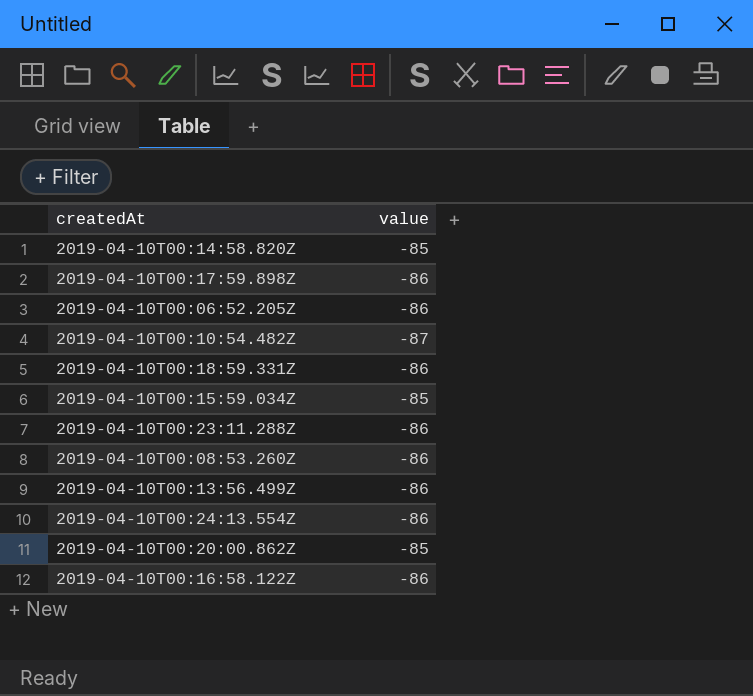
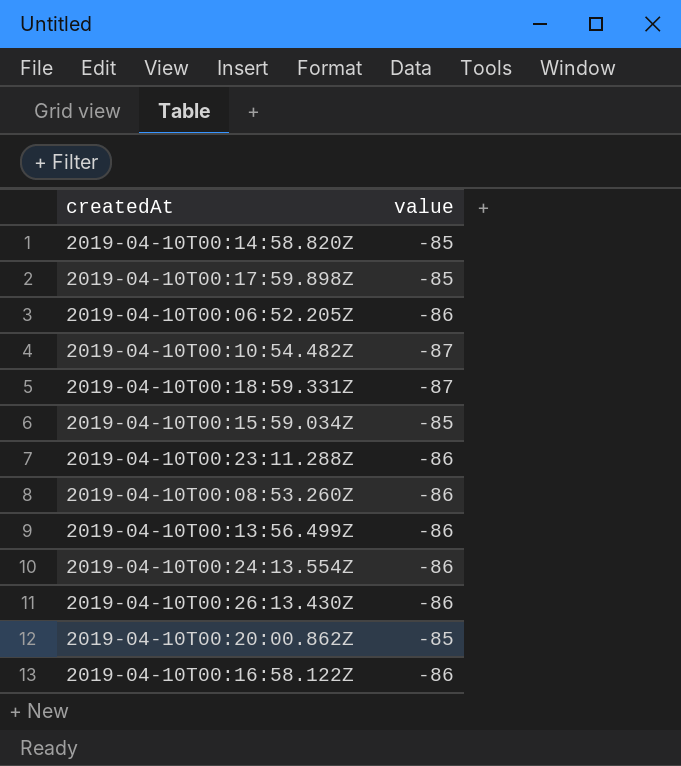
2019-04-10T00:17:59.898Z | value: -86 -> -85
2019-04-10T00:18:59.331Z | value: -86 -> -87
row 2019-04-10T00:26:13.430Z: none -> -86

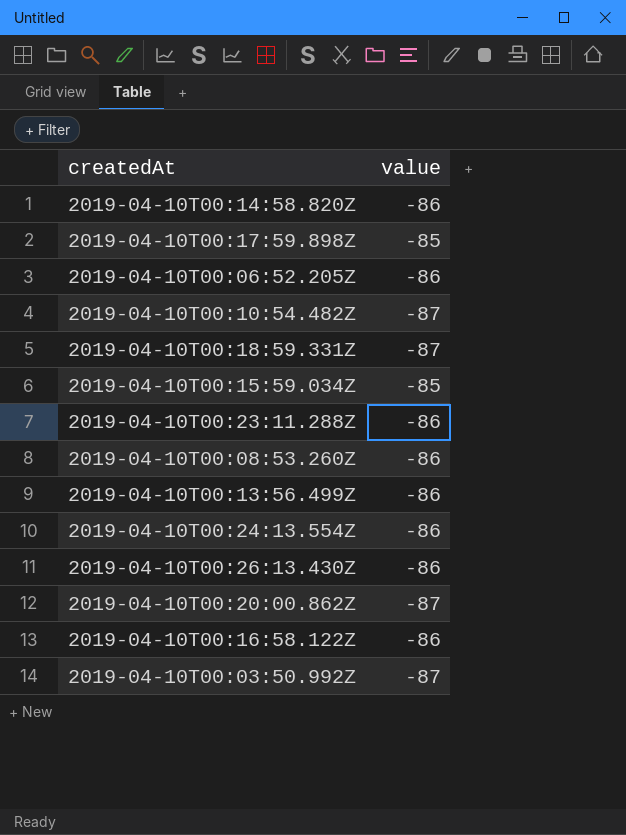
2019-04-10T00:14:58.820Z | value: -85 -> -86
2019-04-10T00:20:00.862Z | value: -85 -> -87
row 2019-04-10T00:03:50.992Z: none -> -87

